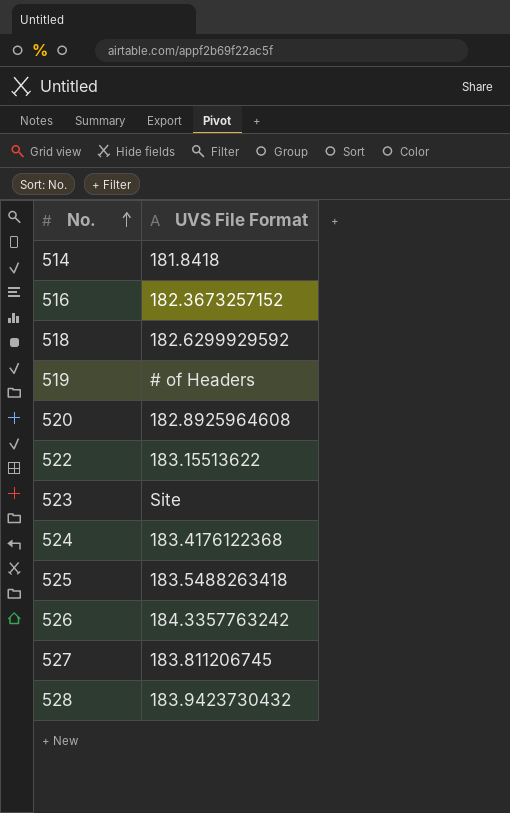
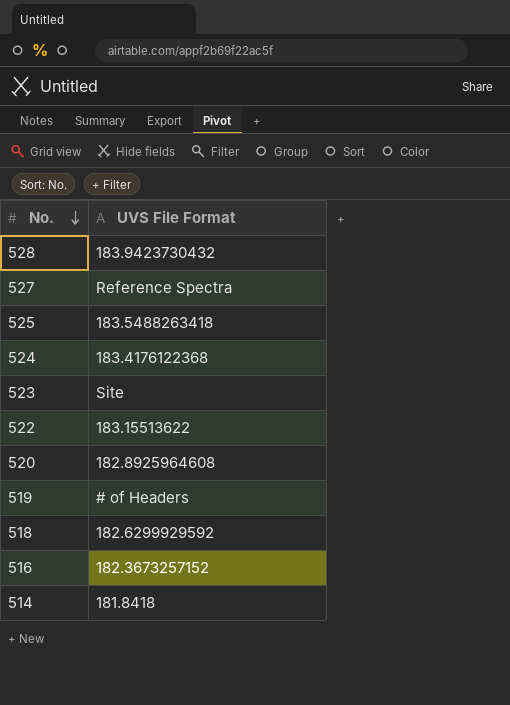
row order: No. ascending -> No. descending
row 526: 184.3357763242 -> none
527 | UVS File Format: 183.811206745 -> Reference Spectra

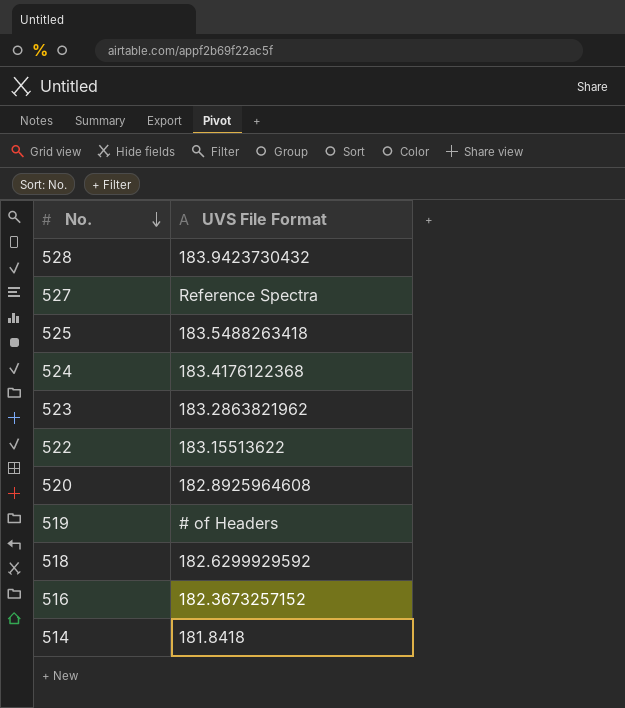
523 | UVS File Format: Site -> 183.2863821962

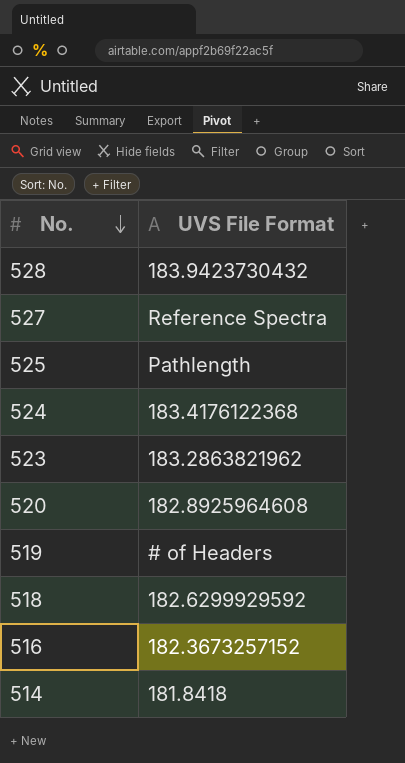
row 522: 183.15513622 -> none
525 | UVS File Format: 183.5488263418 -> Pathlength

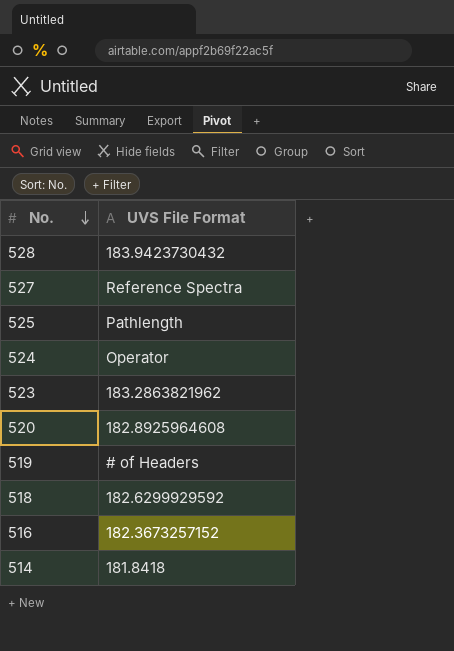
524 | UVS File Format: 183.4176122368 -> Operator

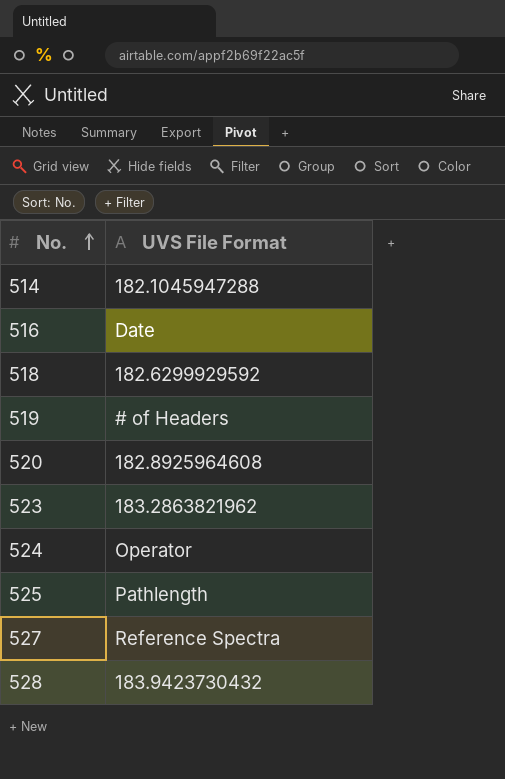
row order: No. descending -> No. ascending
514 | UVS File Format: 181.8418 -> 182.1045947288
516 | UVS File Format: 182.3673257152 -> Date

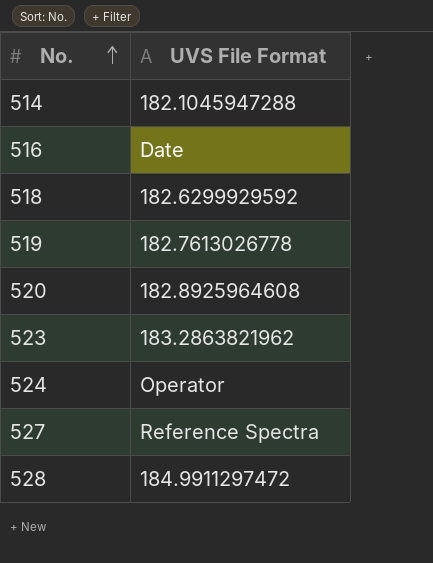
row 525: Pathlength -> none
519 | UVS File Format: # of Headers -> 182.7613026778
528 | UVS File Format: 183.9423730432 -> 184.9911297472

